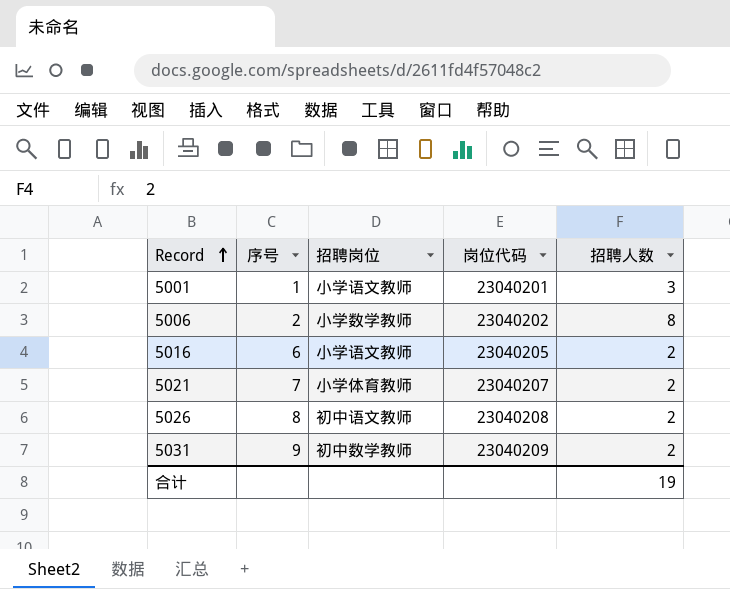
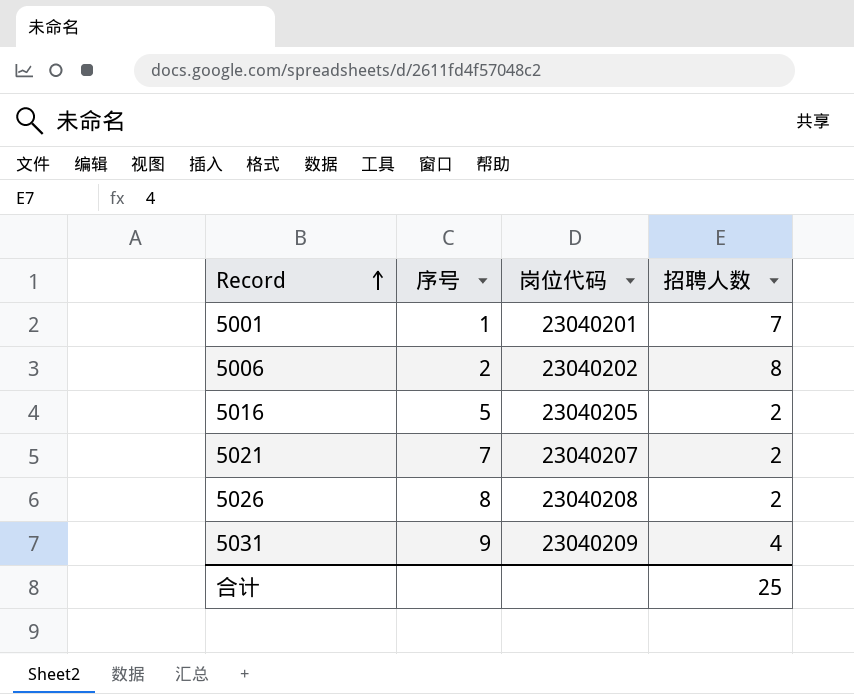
column 招聘岗位 | position: 3 -> none
5001 | 招聘人数: 3 -> 7
5016 | 序号: 6 -> 5
5031 | 招聘人数: 2 -> 4
合计 | 招聘人数: 19 -> 25

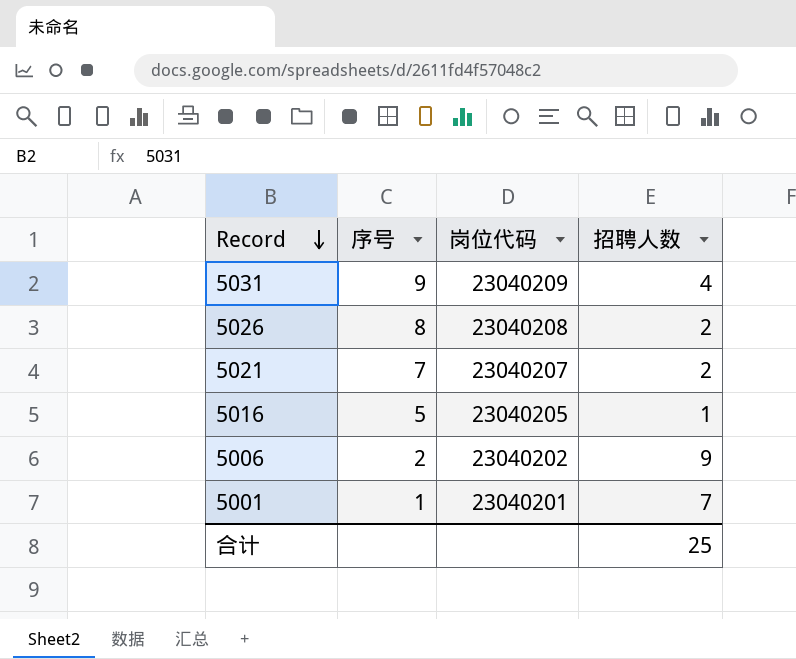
row order: Record ascending -> Record descending
5016 | 招聘人数: 2 -> 1
5006 | 招聘人数: 8 -> 9

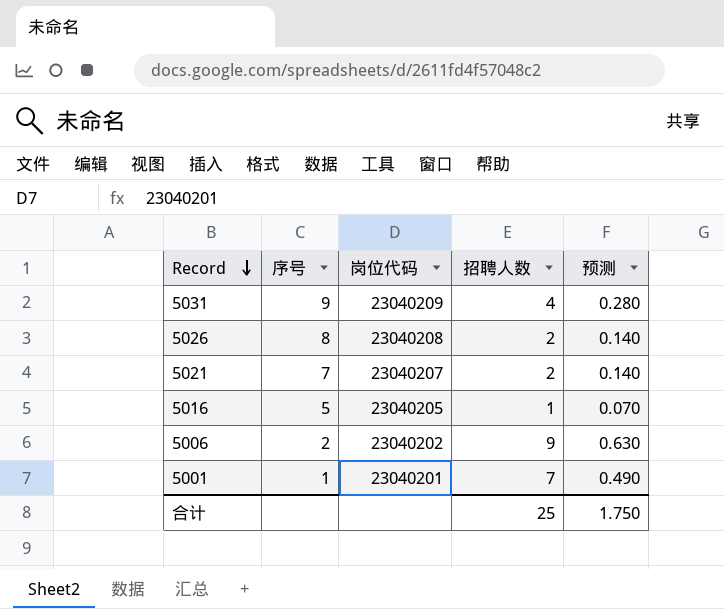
column 预测 | formula: none -> [招聘人数] * 0.07

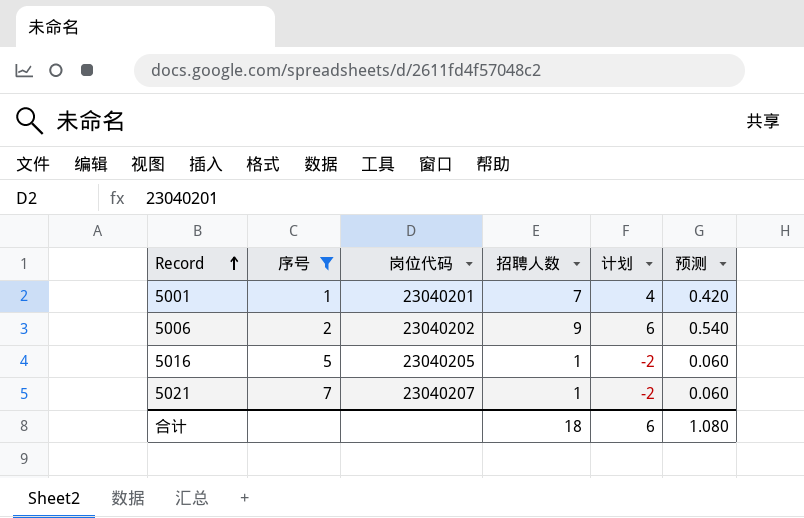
filter: none -> 序号 <= 7
row order: Record descending -> Record ascending
column 计划 | formula: none -> [招聘人数] - 3
column 预测 | formula: [招聘人数] * 0.07 -> [招聘人数] * 0.06
5021 | 招聘人数: 2 -> 1
合计 | 招聘人数: 25 -> 18
合计 | 预测: 1.750 -> 1.080

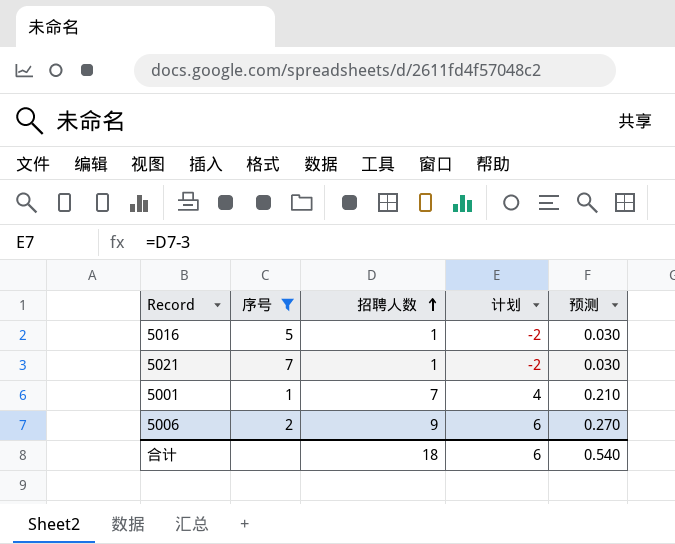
row order: Record ascending -> 招聘人数 ascending
column 岗位代码 | position: 3 -> none
column 预测 | formula: [招聘人数] * 0.06 -> [招聘人数] * 0.03
合计 | 预测: 1.080 -> 0.540

